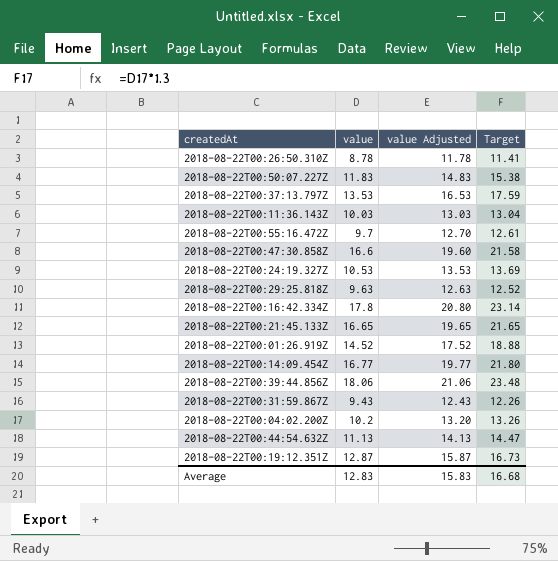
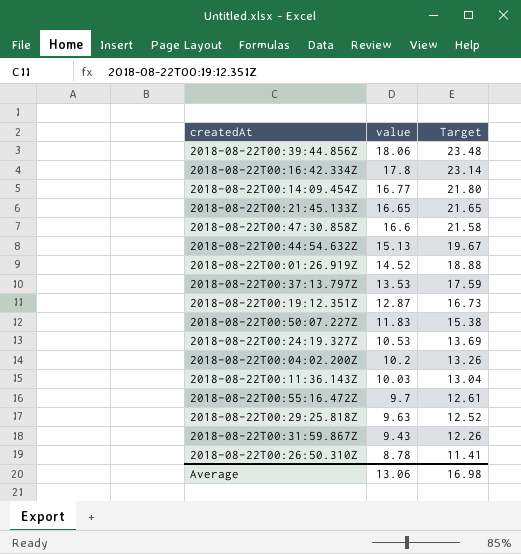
row order: none -> value descending
column value Adjusted | formula: [value] + 3 -> none
2018-08-22T00:44:54.632Z | value: 11.13 -> 15.13
2018-08-22T00:44:54.632Z | Target: 14.47 -> 19.67
Average | value: 12.83 -> 13.06
Average | Target: 16.68 -> 16.98

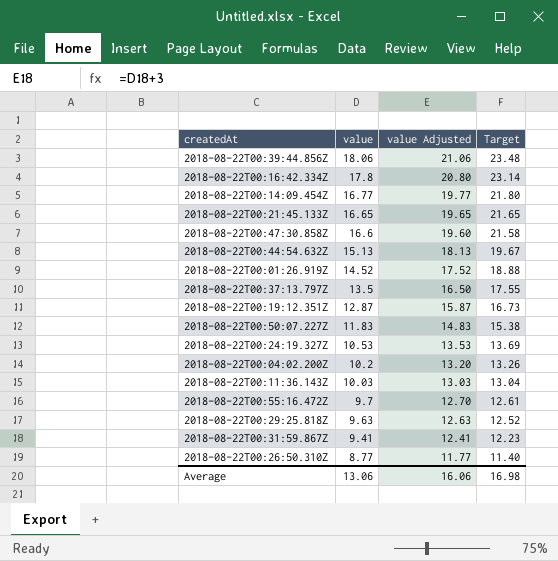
column value Adjusted | formula: none -> [value] + 3
2018-08-22T00:37:13.797Z | value: 13.53 -> 13.5
2018-08-22T00:37:13.797Z | Target: 17.59 -> 17.55
2018-08-22T00:31:59.867Z | value: 9.43 -> 9.41
2018-08-22T00:31:59.867Z | Target: 12.26 -> 12.23
2018-08-22T00:26:50.310Z | value: 8.78 -> 8.77
2018-08-22T00:26:50.310Z | Target: 11.41 -> 11.40

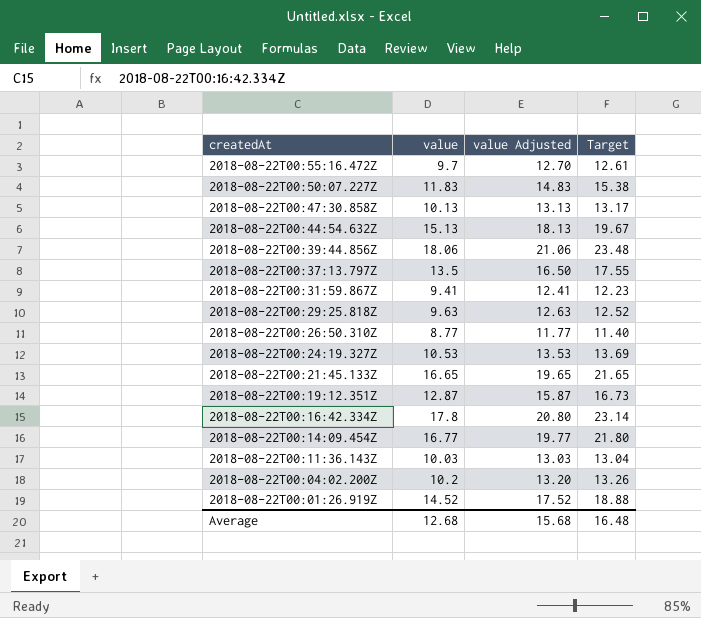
row order: value descending -> createdAt descending
2018-08-22T00:47:30.858Z | value: 16.6 -> 10.13
2018-08-22T00:47:30.858Z | value Adjusted: 19.60 -> 13.13
2018-08-22T00:47:30.858Z | Target: 21.58 -> 13.17
Average | value: 13.06 -> 12.68
Average | value Adjusted: 16.06 -> 15.68
Average | Target: 16.98 -> 16.48

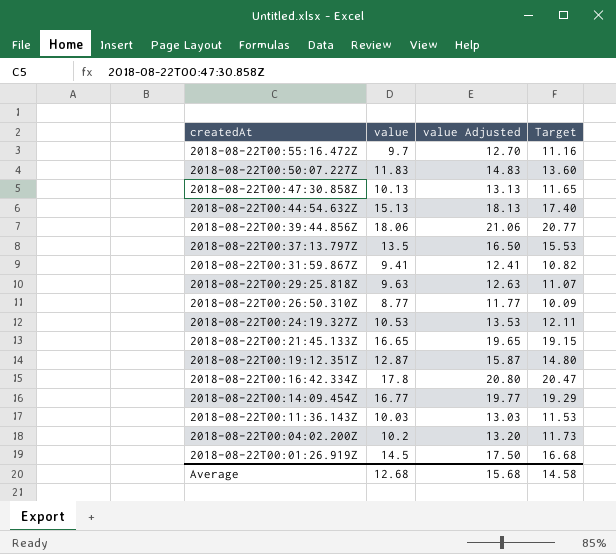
column Target | formula: [value] * 1.3 -> [value] * 1.15
2018-08-22T00:01:26.919Z | value: 14.52 -> 14.5
2018-08-22T00:01:26.919Z | value Adjusted: 17.52 -> 17.50
Average | Target: 16.48 -> 14.58

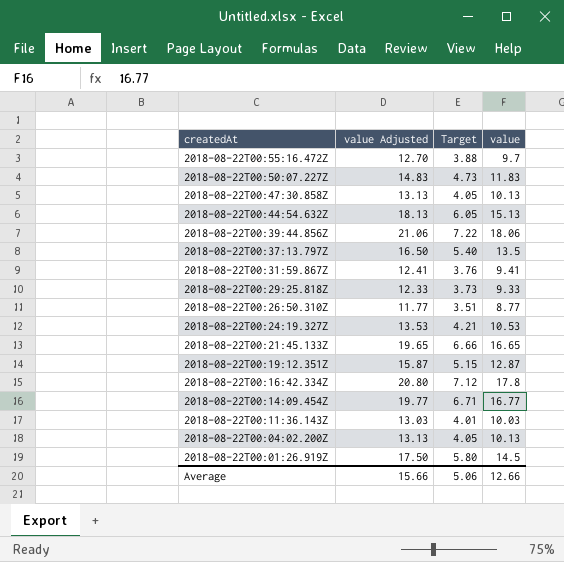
column Target | formula: [value] * 1.15 -> [value] * 0.4
column value | position: 2 -> 4
2018-08-22T00:29:25.818Z | value Adjusted: 12.63 -> 12.33
2018-08-22T00:29:25.818Z | value: 9.63 -> 9.33
2018-08-22T00:04:02.200Z | value Adjusted: 13.20 -> 13.13
2018-08-22T00:04:02.200Z | value: 10.2 -> 10.13
Average | value Adjusted: 15.68 -> 15.66
Average | Target: 14.58 -> 5.06
Average | value: 12.68 -> 12.66

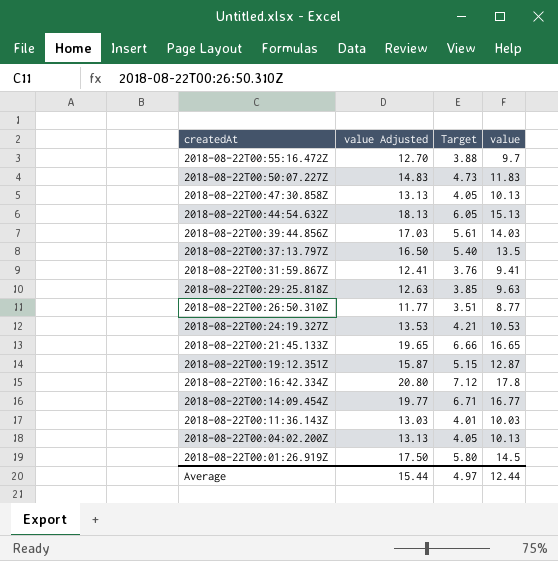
2018-08-22T00:39:44.856Z | value Adjusted: 21.06 -> 17.03
2018-08-22T00:39:44.856Z | Target: 7.22 -> 5.61
2018-08-22T00:39:44.856Z | value: 18.06 -> 14.03
2018-08-22T00:29:25.818Z | value Adjusted: 12.33 -> 12.63
2018-08-22T00:29:25.818Z | Target: 3.73 -> 3.85
2018-08-22T00:29:25.818Z | value: 9.33 -> 9.63
Average | value Adjusted: 15.66 -> 15.44
Average | Target: 5.06 -> 4.97
Average | value: 12.66 -> 12.44

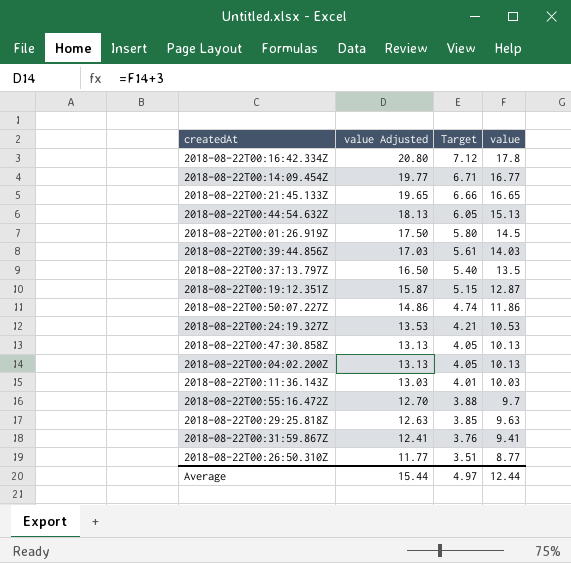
row order: createdAt descending -> value Adjusted descending
2018-08-22T00:50:07.227Z | value Adjusted: 14.83 -> 14.86
2018-08-22T00:50:07.227Z | Target: 4.73 -> 4.74
2018-08-22T00:50:07.227Z | value: 11.83 -> 11.86

